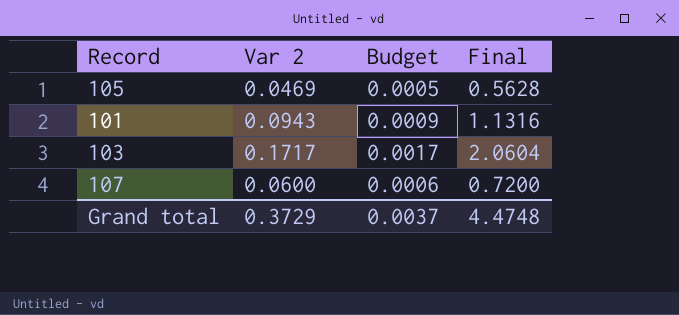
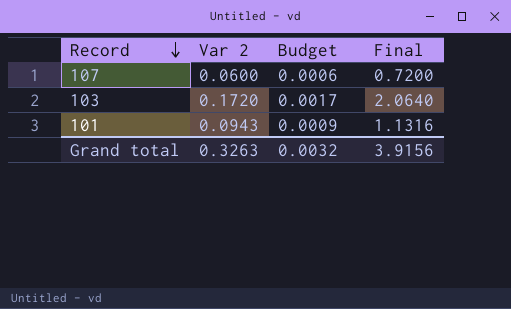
row order: none -> Record descending
row 105: 0.0469 | 0.0005 | 0.5628 -> none
103 | Var 2: 0.1717 -> 0.1720
103 | Final: 2.0604 -> 2.0640
Grand total | Var 2: 0.3729 -> 0.3263
Grand total | Budget: 0.0037 -> 0.0032
Grand total | Final: 4.4748 -> 3.9156

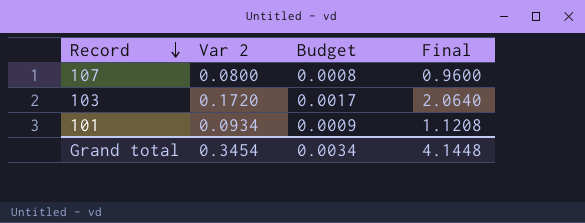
107 | Var 2: 0.0600 -> 0.0800
107 | Budget: 0.0006 -> 0.0008
107 | Final: 0.7200 -> 0.9600
101 | Var 2: 0.0943 -> 0.0934
101 | Final: 1.1316 -> 1.1208
Grand total | Var 2: 0.3263 -> 0.3454
Grand total | Budget: 0.0032 -> 0.0034
Grand total | Final: 3.9156 -> 4.1448

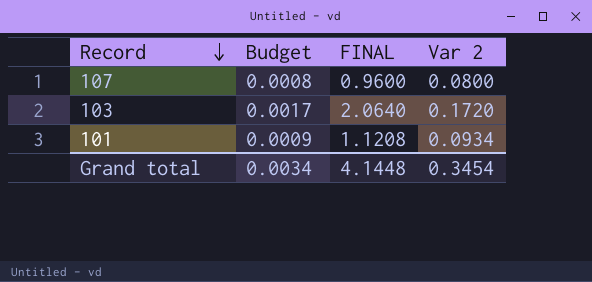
column name: Final -> FINAL
column Var 2 | position: 2 -> 4

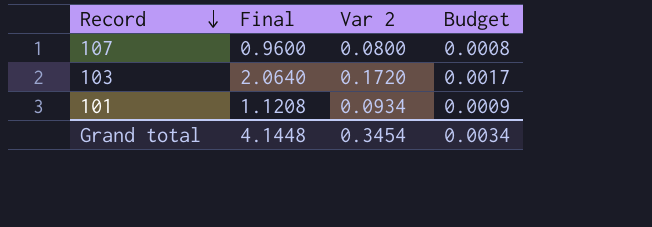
column name: FINAL -> Final
column Budget | position: 2 -> 4

